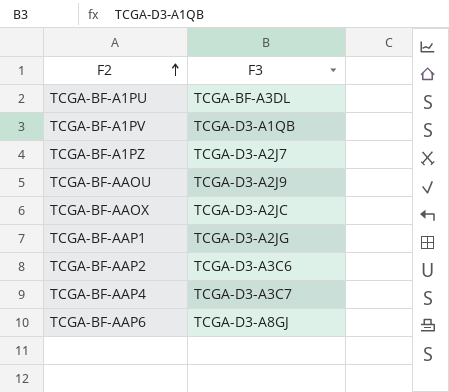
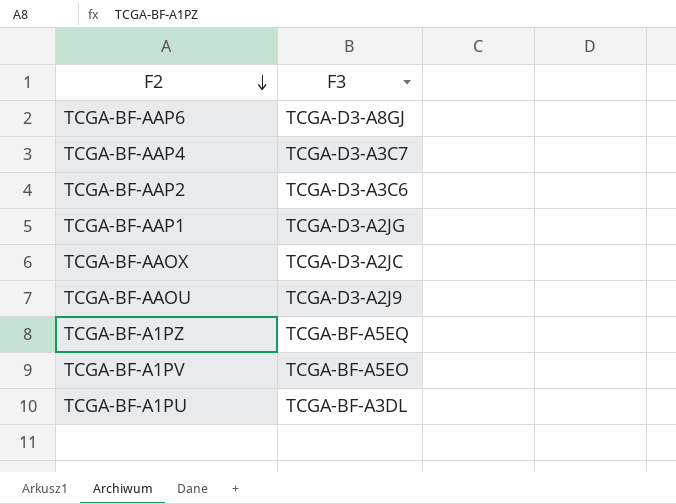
row order: F2 ascending -> F2 descending
TCGA-BF-A1PZ | F3: TCGA-D3-A2J7 -> TCGA-BF-A5EQ
TCGA-BF-A1PV | F3: TCGA-D3-A1QB -> TCGA-BF-A5EO

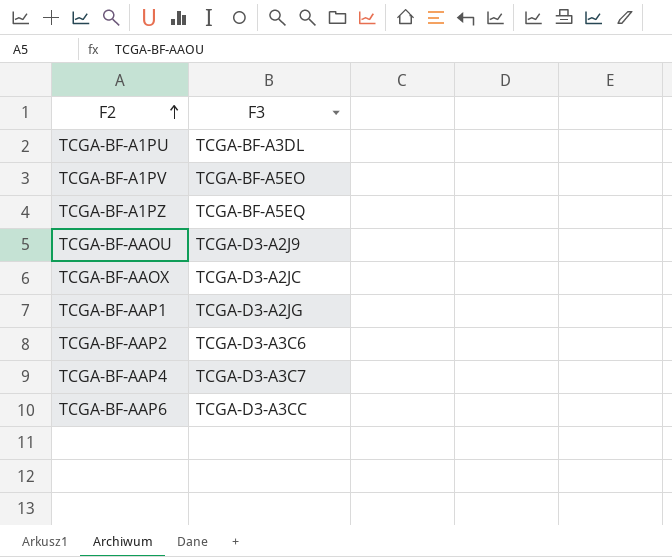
row order: F2 descending -> F2 ascending
TCGA-BF-AAP6 | F3: TCGA-D3-A8GJ -> TCGA-D3-A3CC

